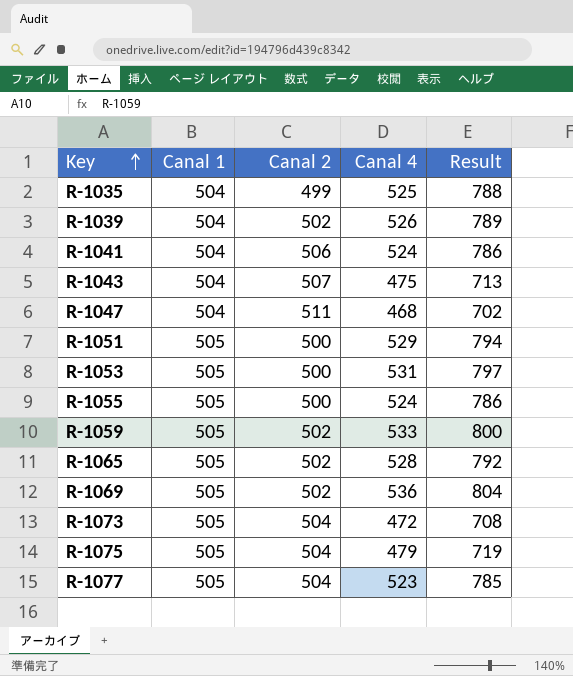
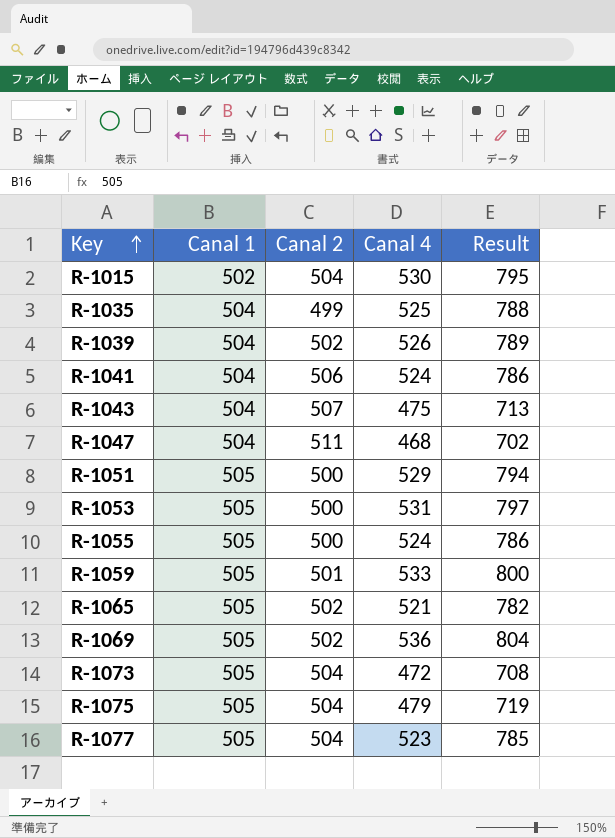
row R-1015: none -> 502 | 504 | 530 | 795
R-1059 | Canal 2: 502 -> 501
R-1065 | Canal 4: 528 -> 521
R-1065 | Result: 792 -> 782

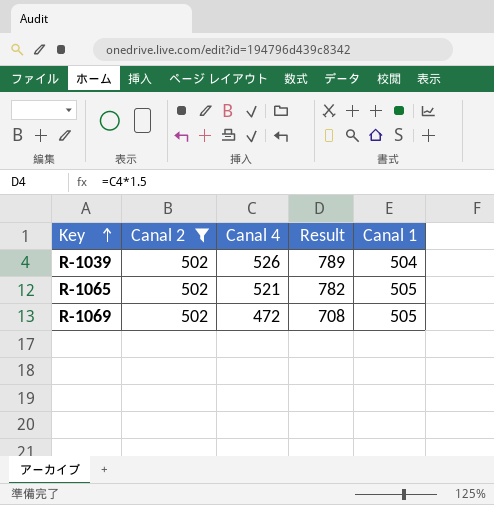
filter: none -> Canal 2 = 502
column Canal 1 | position: 2 -> 5
R-1069 | Canal 4: 536 -> 472
R-1069 | Result: 804 -> 708

